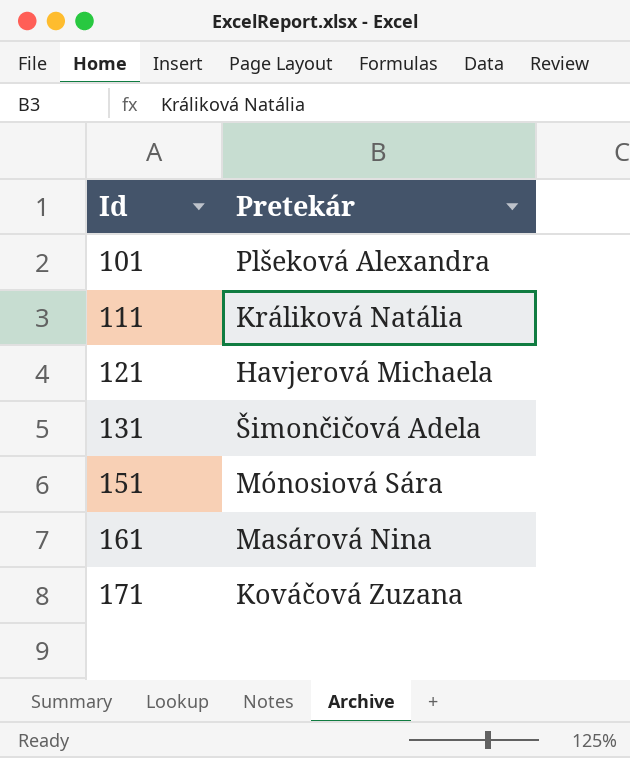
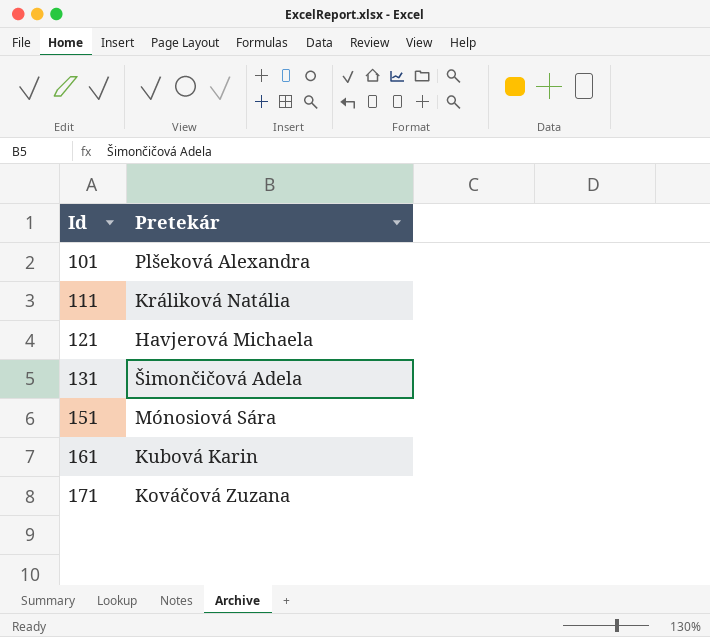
161 | Pretekár: Masárová Nina -> Kubová Karin

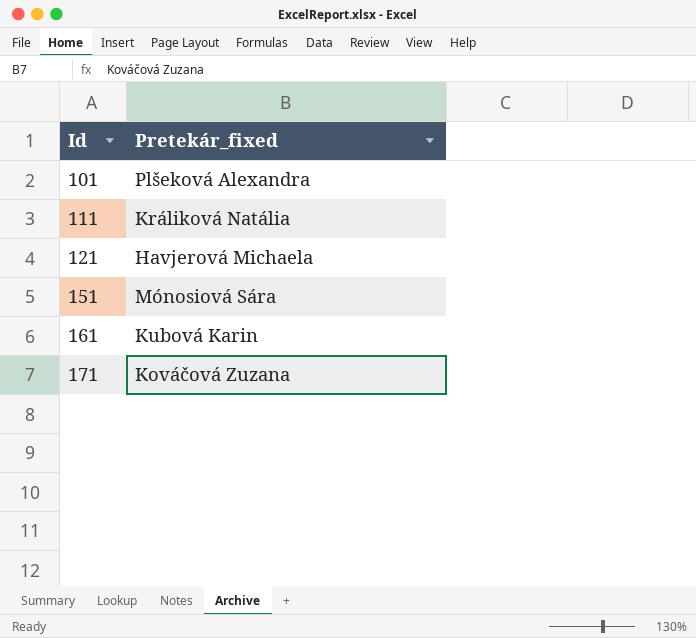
column name: Pretekár -> Pretekár_fixed
row 131: Šimončičová Adela -> none

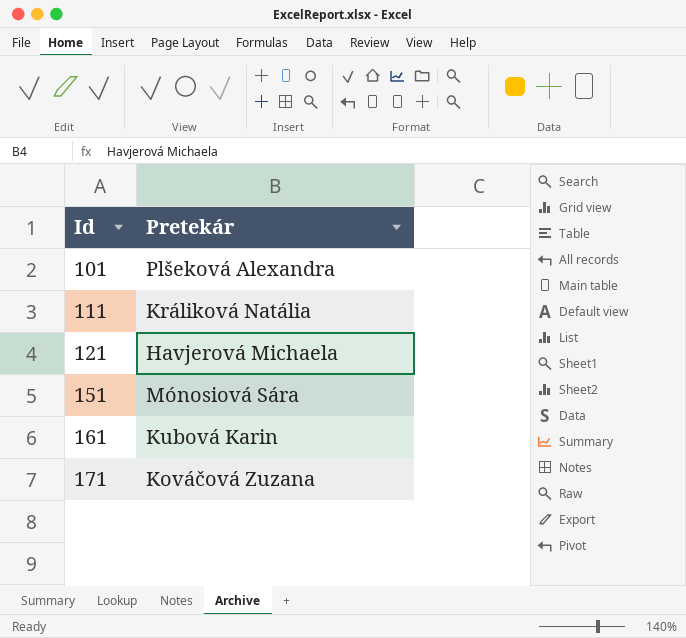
column name: Pretekár_fixed -> Pretekár

